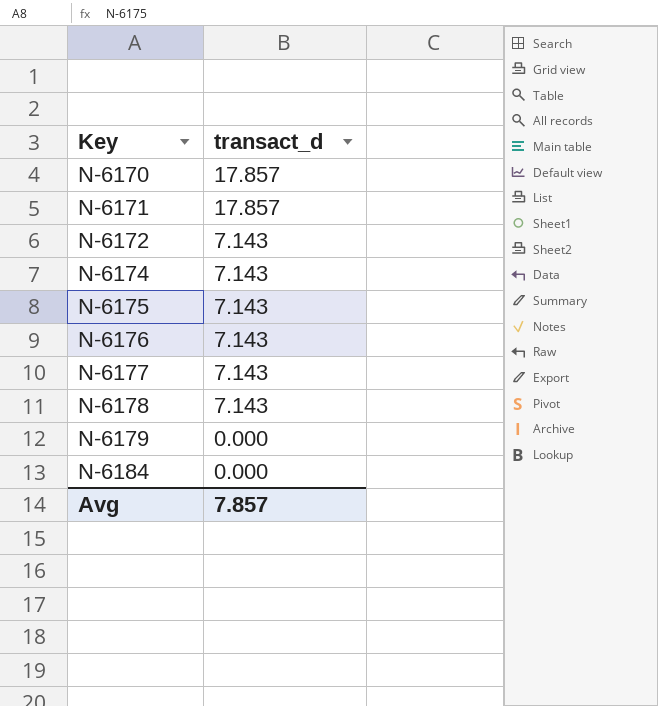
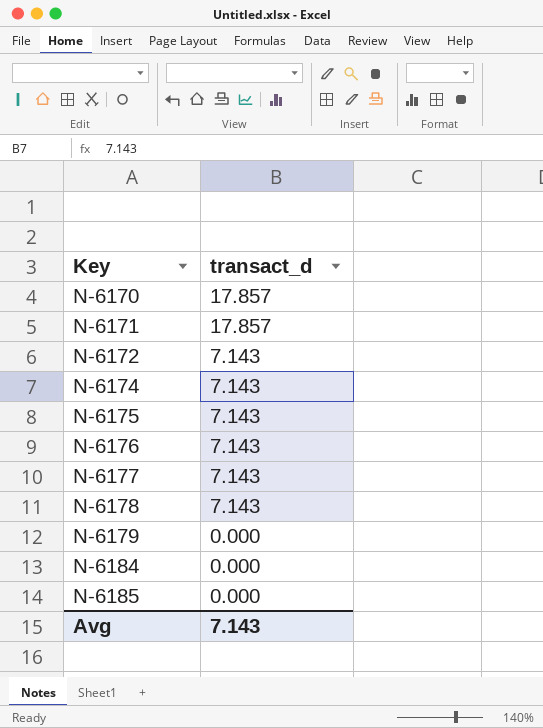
row N-6185: none -> 0.000
Avg | transact_d: 7.857 -> 7.143

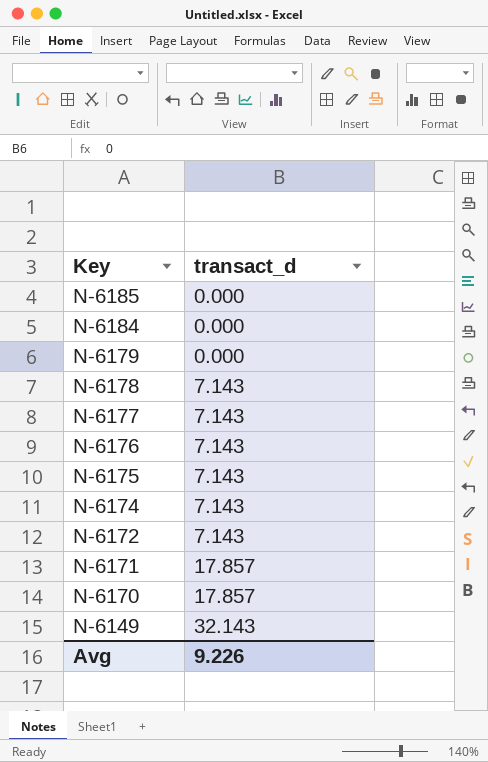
row order: Key ascending -> Key descending
row N-6149: none -> 32.143
Avg | transact_d: 7.143 -> 9.226

